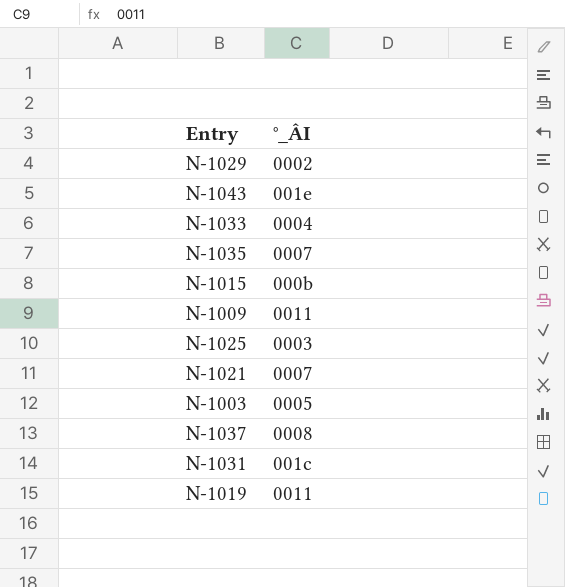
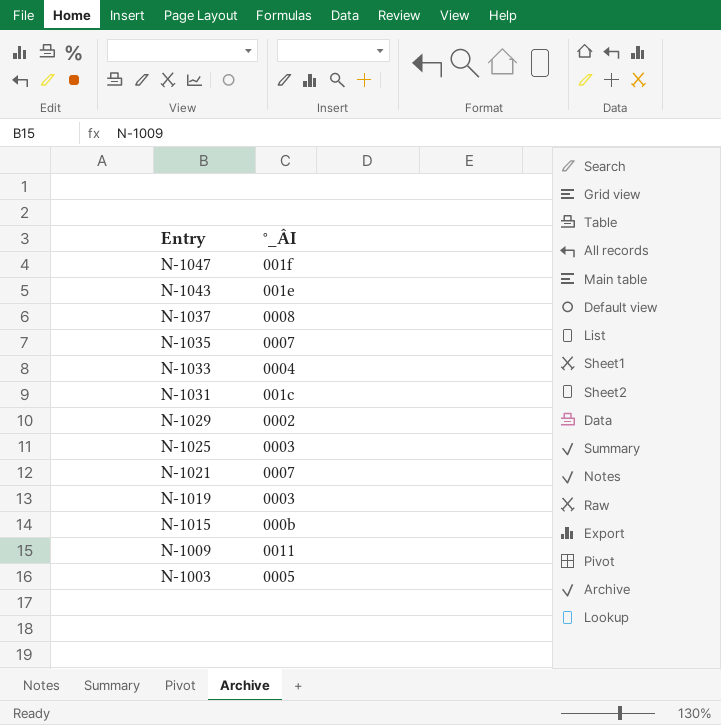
row order: none -> Entry descending
row N-1047: none -> 001f
N-1019 | °_ÂI: 0011 -> 0003

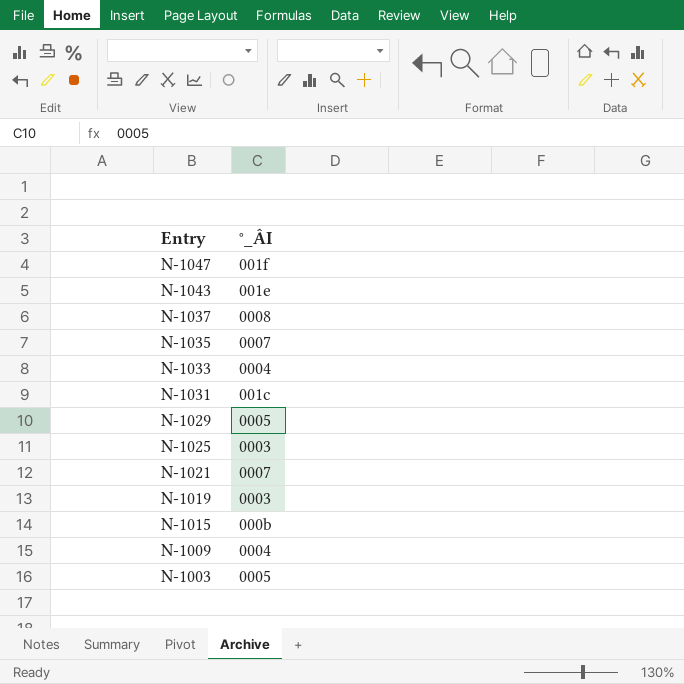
N-1029 | °_ÂI: 0002 -> 0005
N-1009 | °_ÂI: 0011 -> 0004

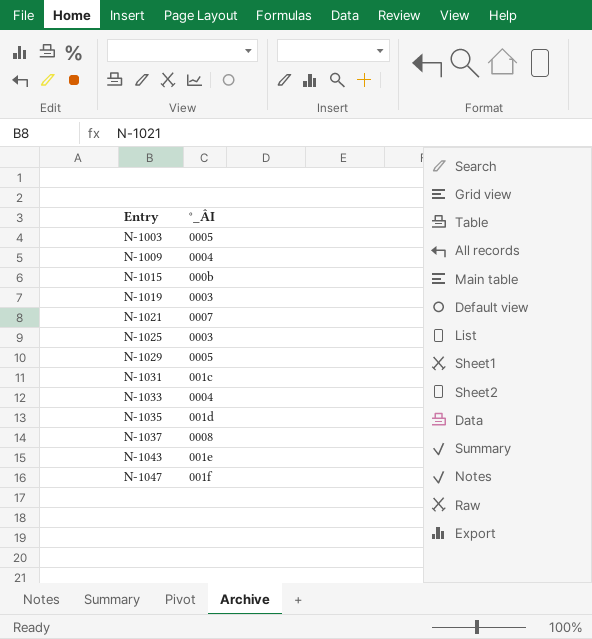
row order: Entry descending -> Entry ascending
N-1035 | °_ÂI: 0007 -> 001d

